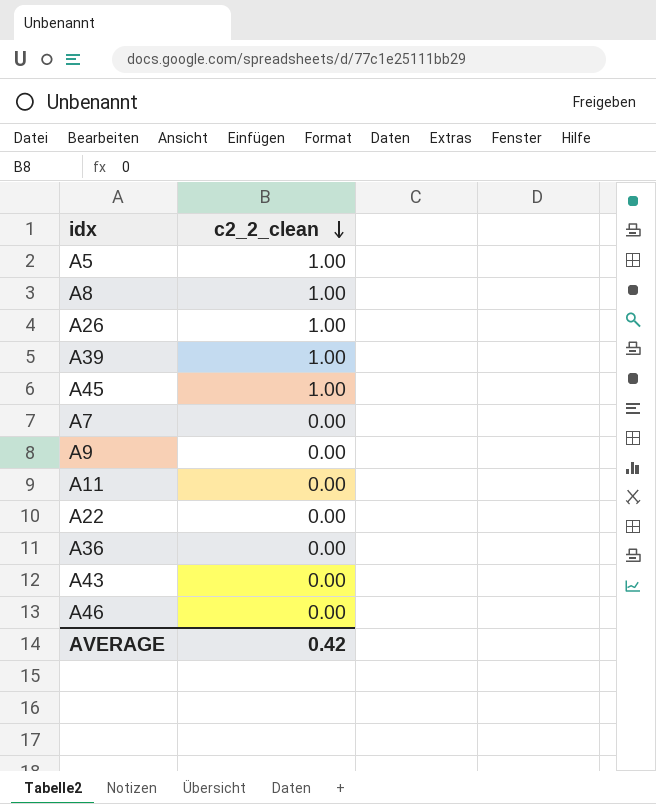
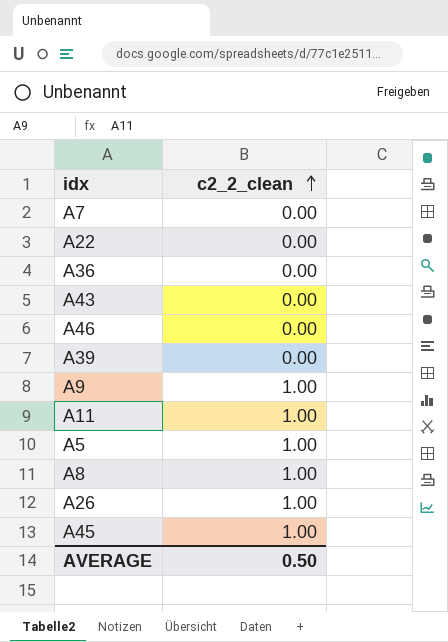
row order: c2_2_clean descending -> c2_2_clean ascending
A39 | c2_2_clean: 1.00 -> 0.00
A9 | c2_2_clean: 0.00 -> 1.00
A11 | c2_2_clean: 0.00 -> 1.00
AVERAGE | c2_2_clean: 0.42 -> 0.50

